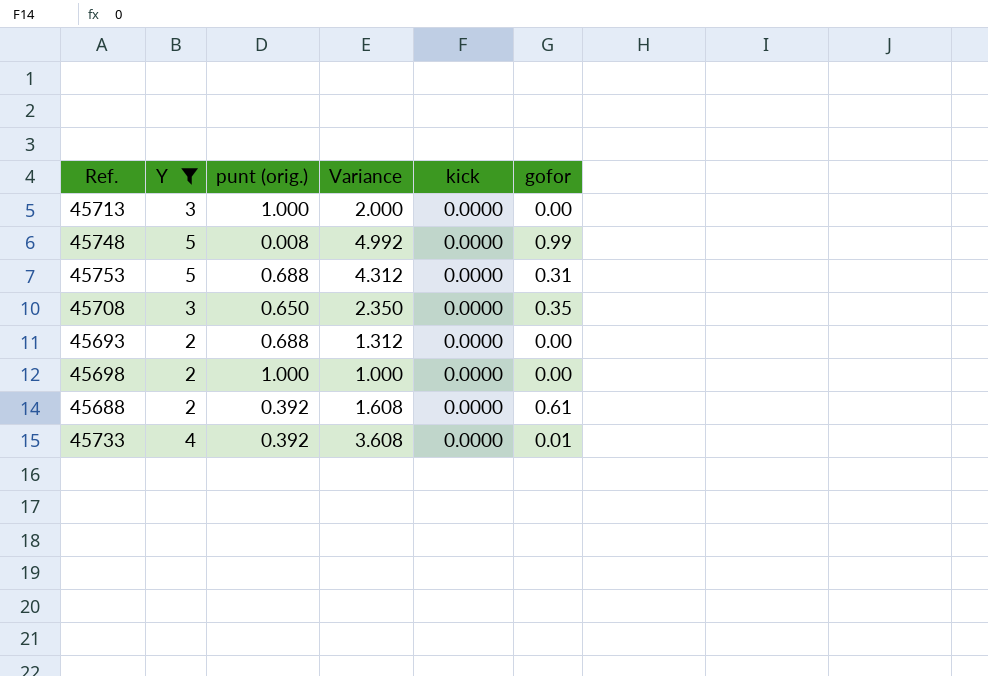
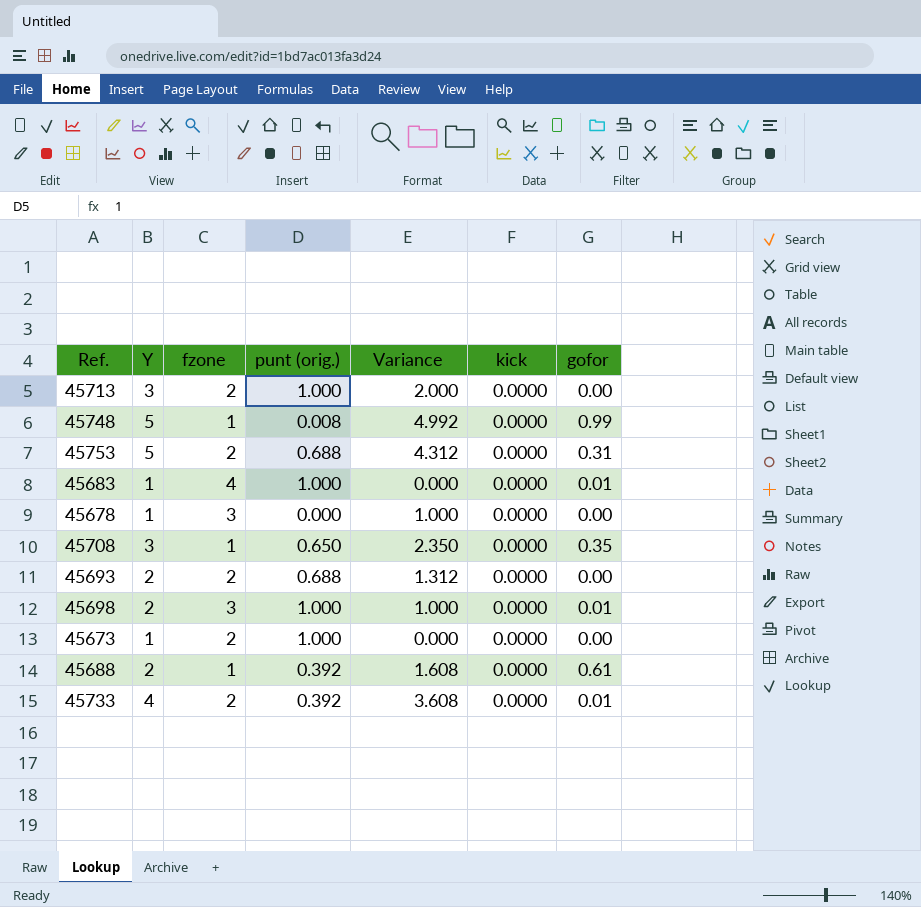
filter: Y != 1 -> none
column fzone | position: none -> 3
45698 | gofor: 0.00 -> 0.01

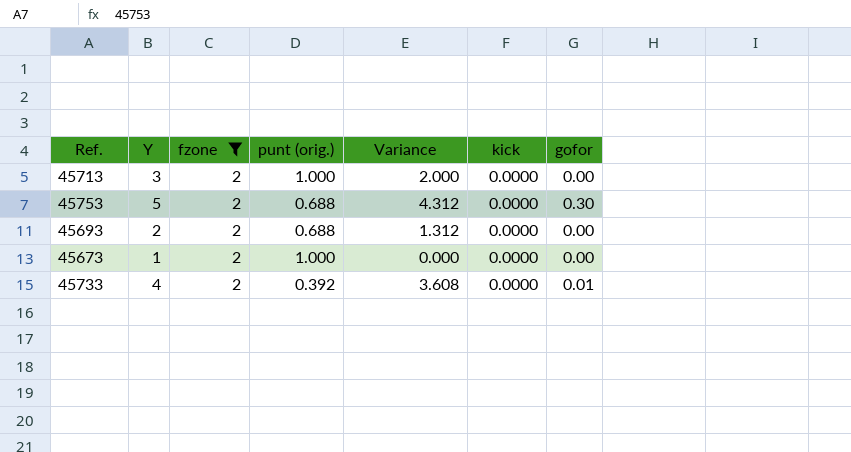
filter: none -> fzone = 2
45753 | gofor: 0.31 -> 0.30

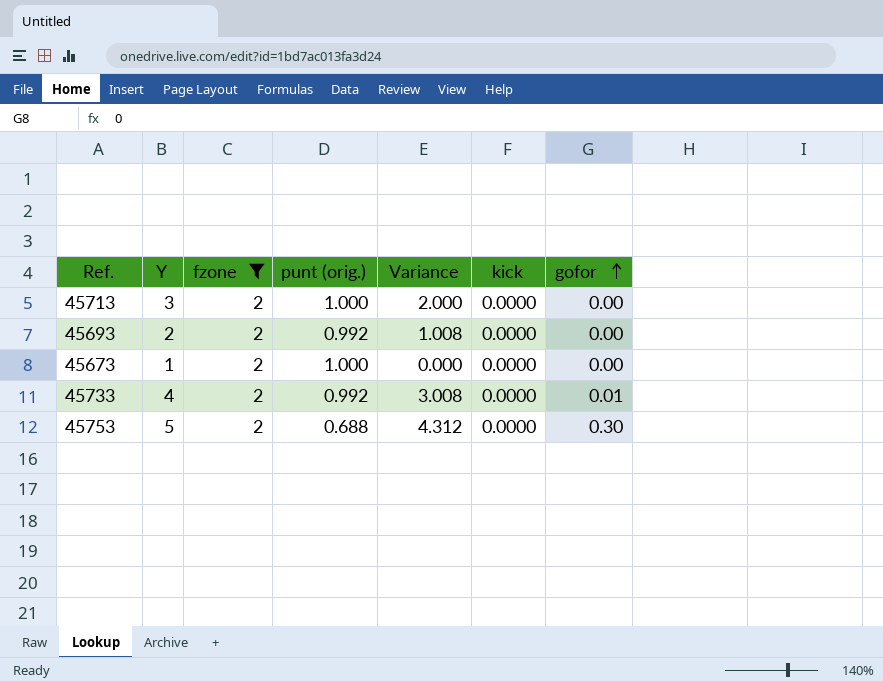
row order: none -> gofor ascending
45693 | punt (orig.): 0.688 -> 0.992
45693 | Variance: 1.312 -> 1.008
45733 | punt (orig.): 0.392 -> 0.992
45733 | Variance: 3.608 -> 3.008

